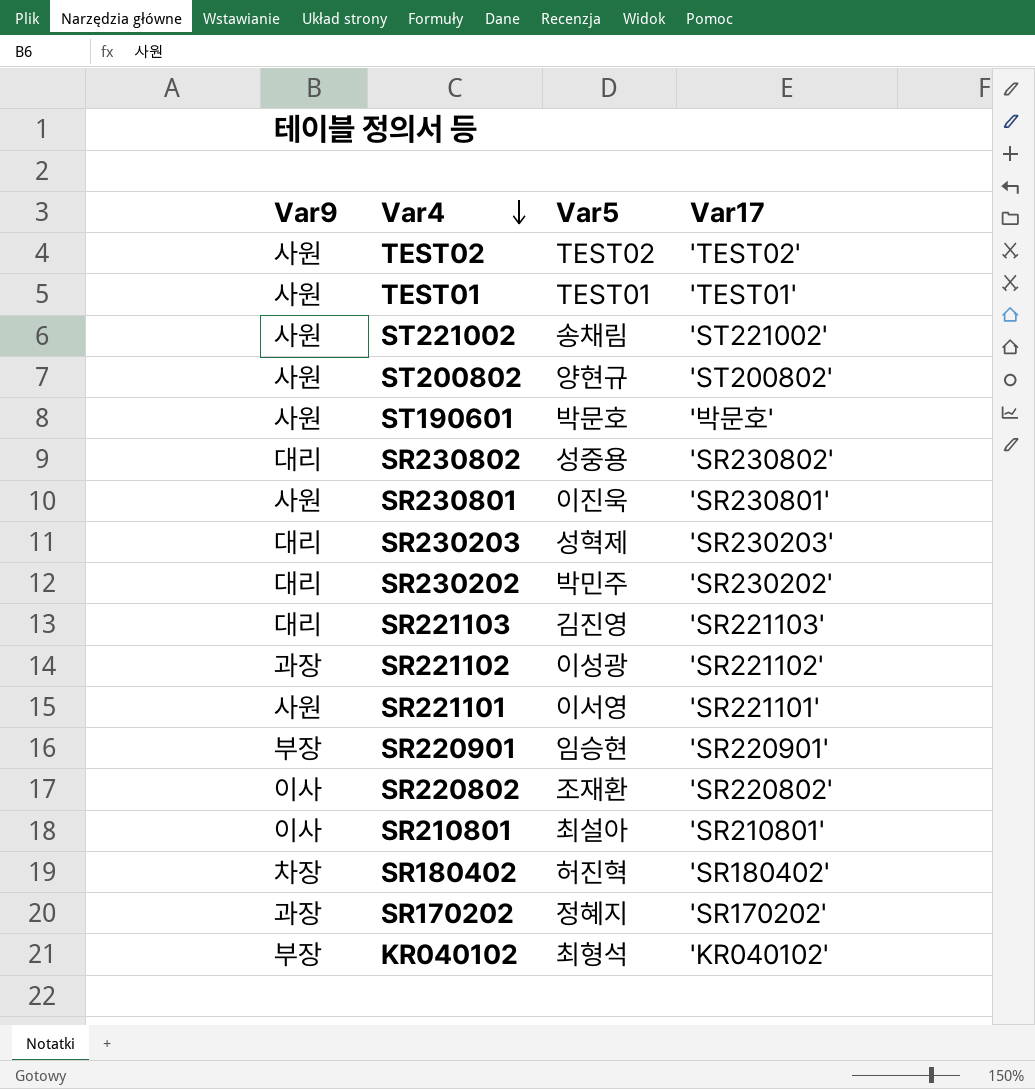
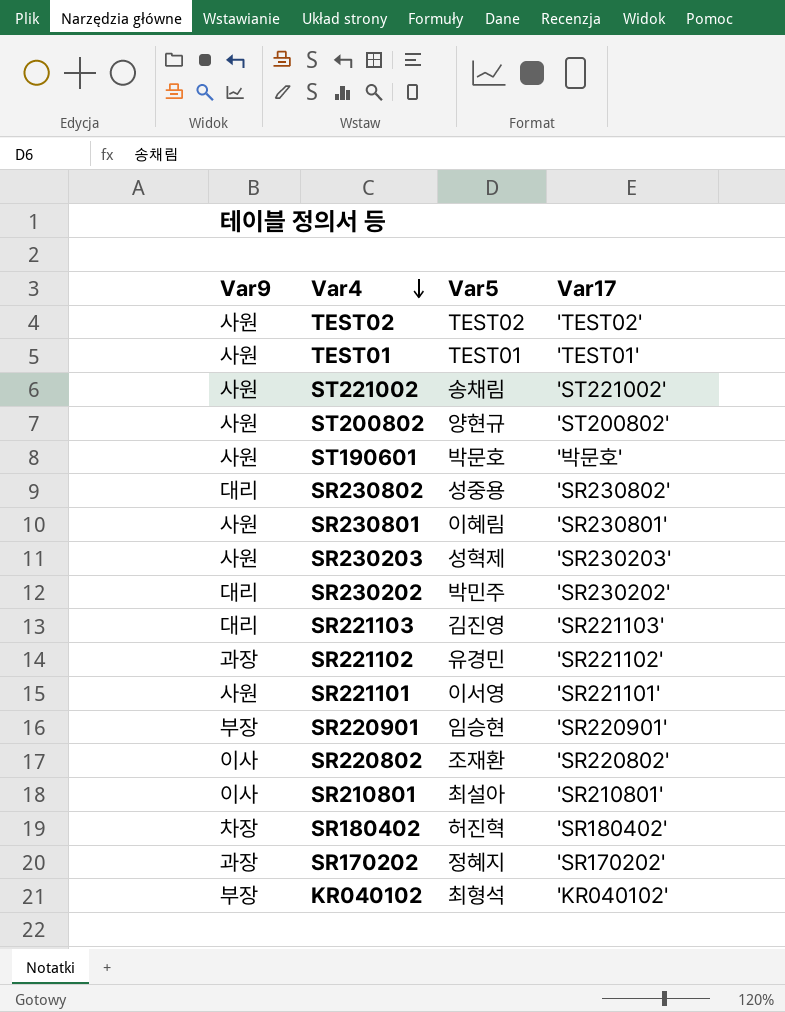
SR230801 | Var5: 이진욱 -> 이혜림
SR230203 | Var9: 대리 -> 사원
SR221102 | Var5: 이성광 -> 유경민

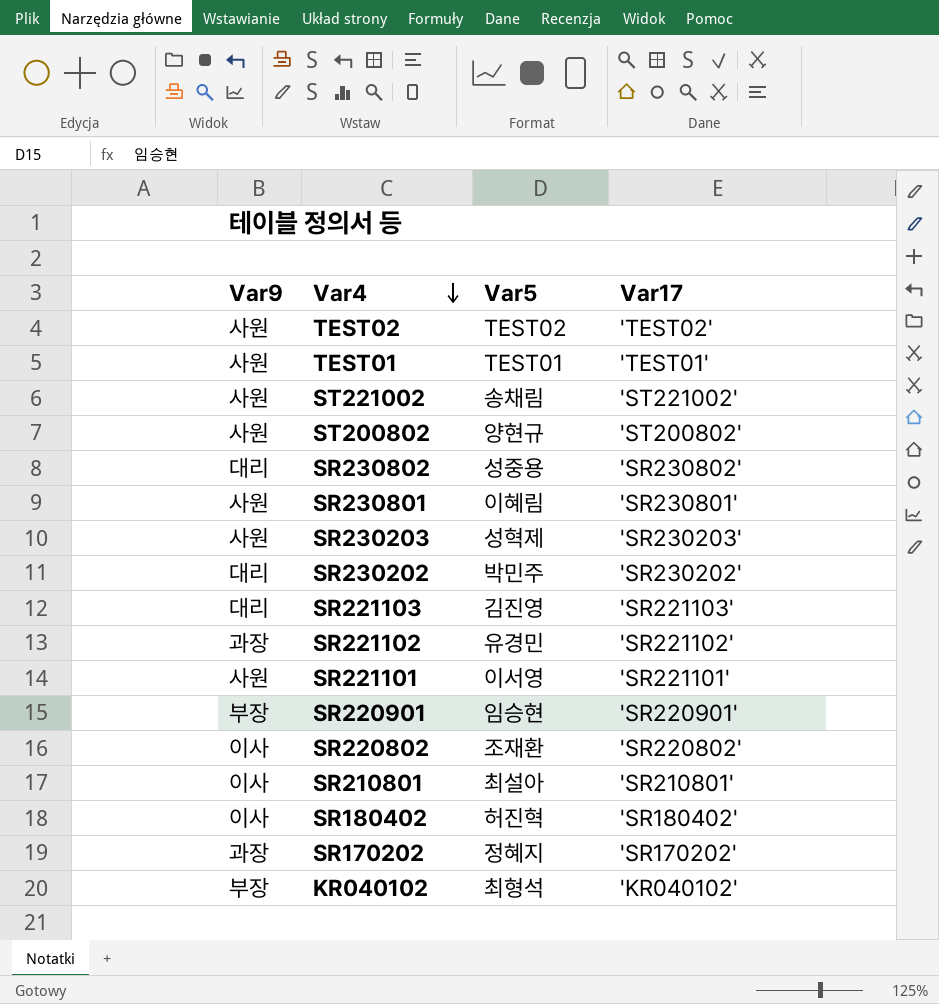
row ST190601: 사원 | 박문호 | '박문호' -> none
SR180402 | Var9: 차장 -> 이사

